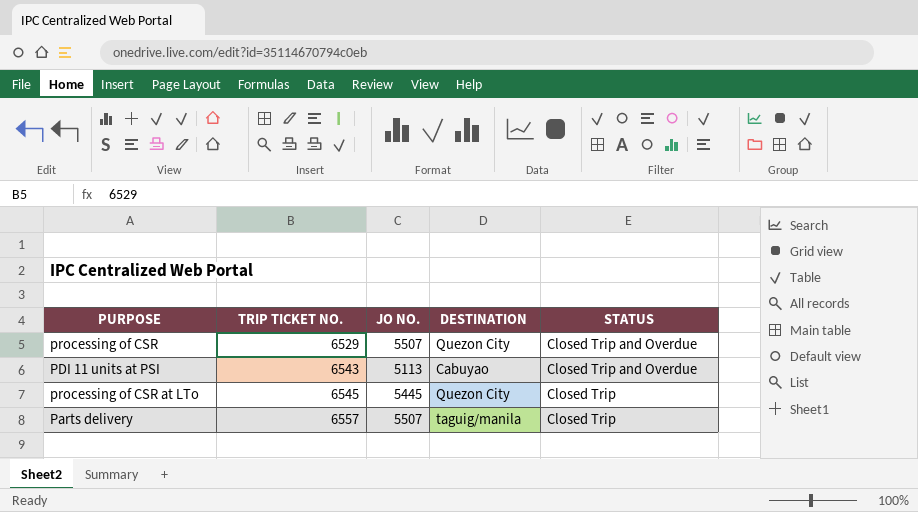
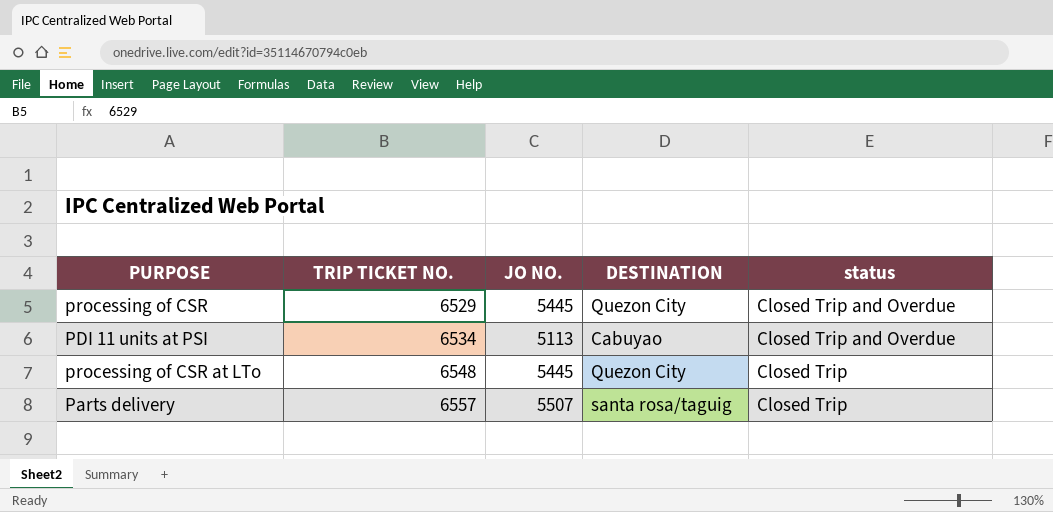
column name: STATUS -> status
processing of CSR | JO NO.: 5507 -> 5445
PDI 11 units at PSI | TRIP TICKET NO.: 6543 -> 6534
processing of CSR at LTo | TRIP TICKET NO.: 6545 -> 6548
Parts delivery | DESTINATION: taguig/manila -> santa rosa/taguig

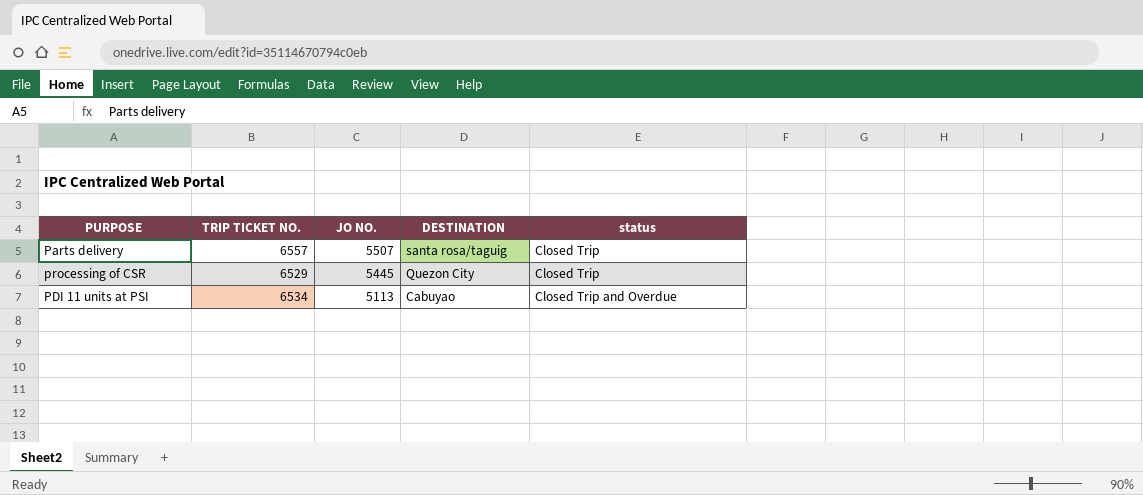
row order: TRIP TICKET NO. ascending -> JO NO. descending
row processing of CSR at LTo: 6548 | 5445 | Quezon City | Closed Trip -> none
processing of CSR | status: Closed Trip and Overdue -> Closed Trip

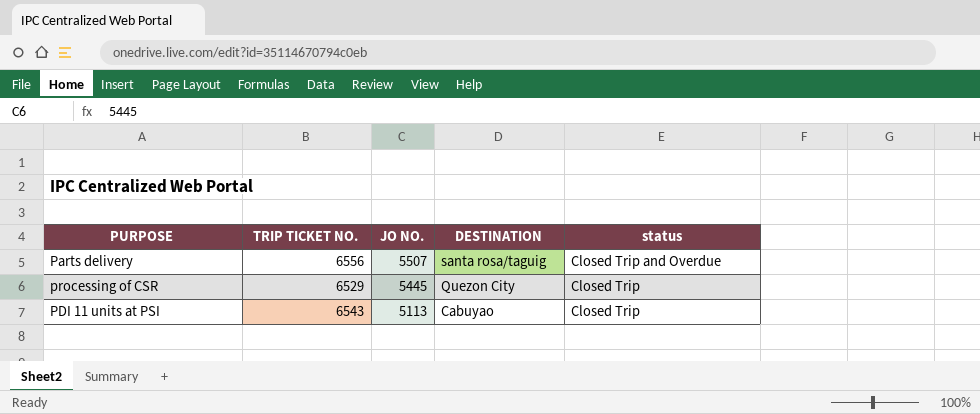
Parts delivery | TRIP TICKET NO.: 6557 -> 6556
Parts delivery | status: Closed Trip -> Closed Trip and Overdue
PDI 11 units at PSI | TRIP TICKET NO.: 6534 -> 6543
PDI 11 units at PSI | status: Closed Trip and Overdue -> Closed Trip

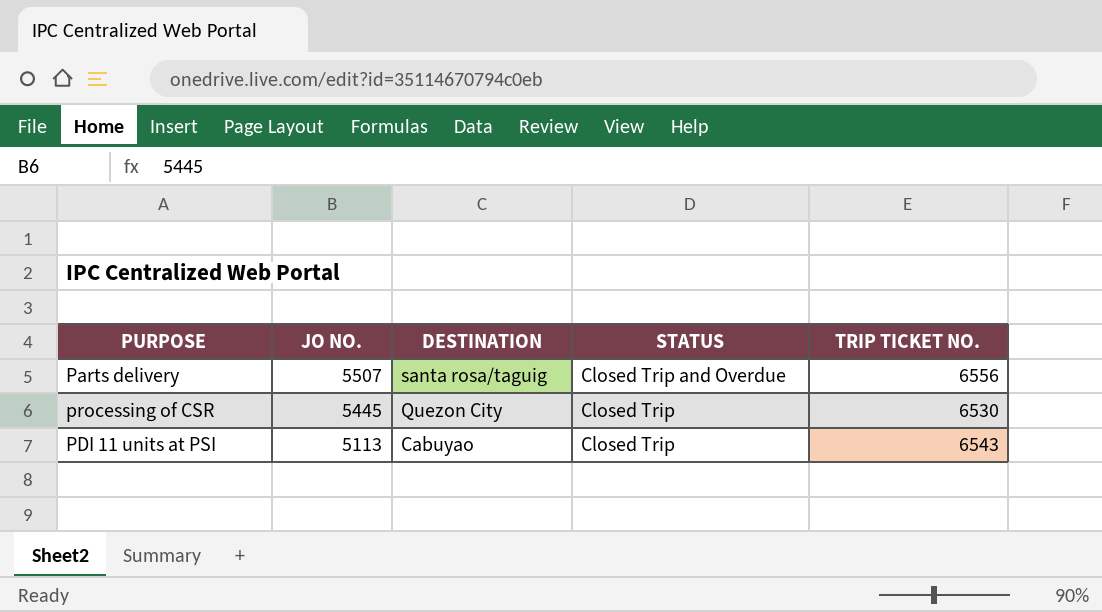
column name: status -> STATUS
column TRIP TICKET NO. | position: 2 -> 5
processing of CSR | TRIP TICKET NO.: 6529 -> 6530

